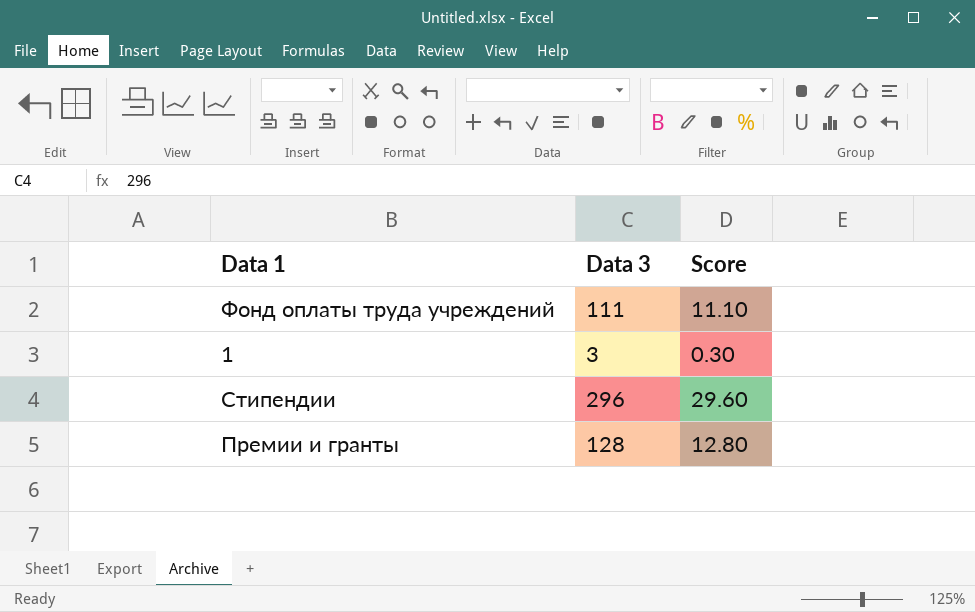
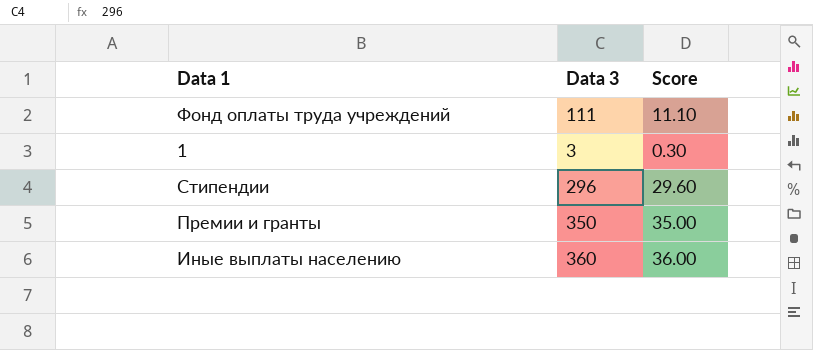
Премии и гранты | Data 3: 128 -> 350
Премии и гранты | Score: 12.80 -> 35.00
row Иные выплаты населению: none -> 360 | 36.00

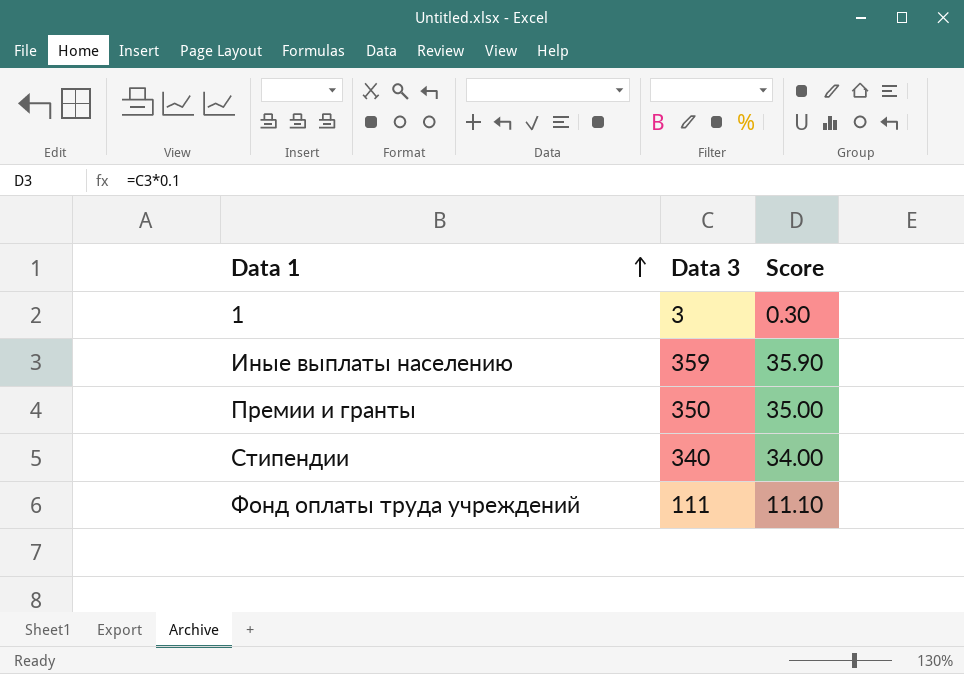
row order: none -> Data 1 ascending
Иные выплаты населению | Data 3: 360 -> 359
Иные выплаты населению | Score: 36.00 -> 35.90
Стипендии | Data 3: 296 -> 340
Стипендии | Score: 29.60 -> 34.00

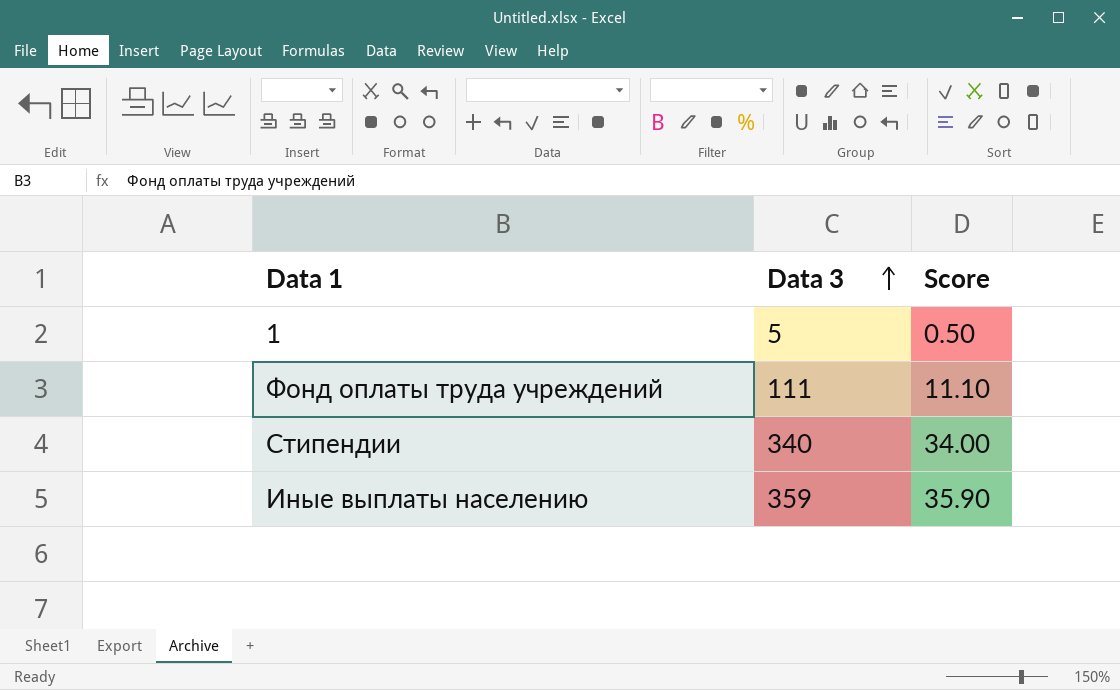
row order: Data 1 ascending -> Data 3 ascending
row Премии и гранты: 350 | 35.00 -> none
1 | Data 3: 3 -> 5
1 | Score: 0.30 -> 0.50

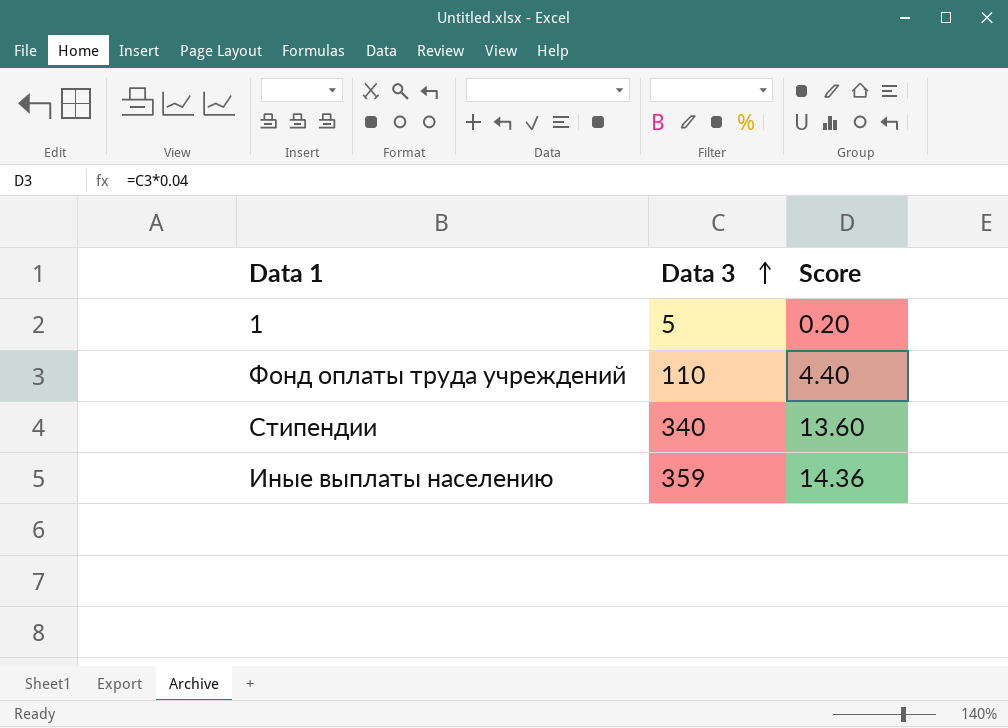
column Score | formula: [Data 3] * 0.1 -> [Data 3] * 0.04
Фонд оплаты труда учреждений | Data 3: 111 -> 110

